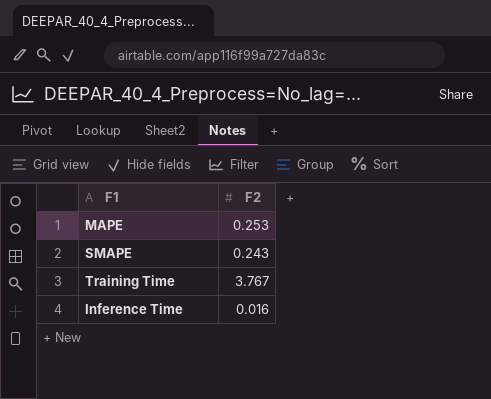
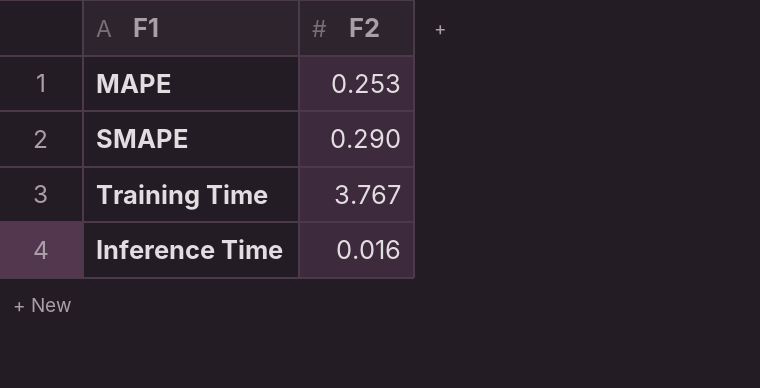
SMAPE | F2: 0.243 -> 0.290

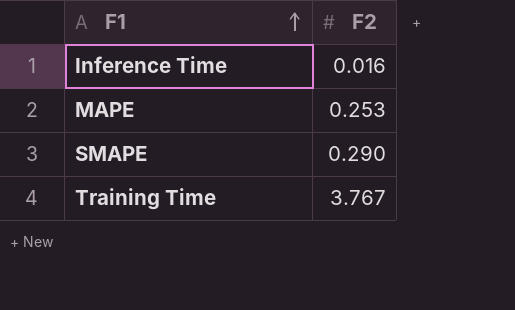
row order: none -> F1 ascending

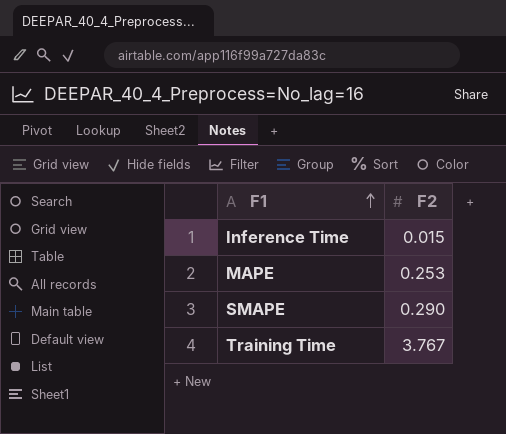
Inference Time | F2: 0.016 -> 0.015

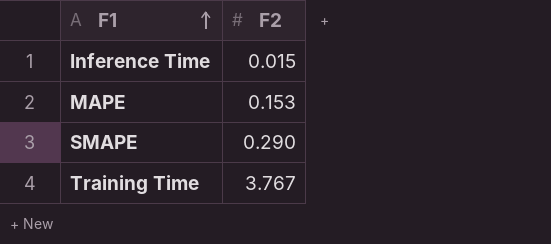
MAPE | F2: 0.253 -> 0.153

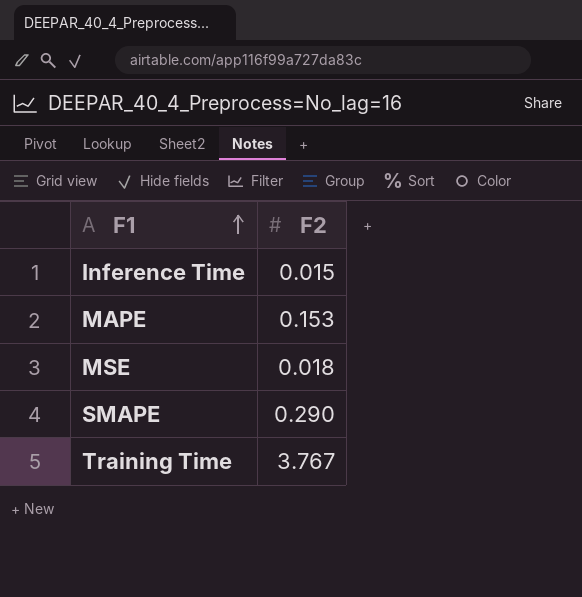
row MSE: none -> 0.018

